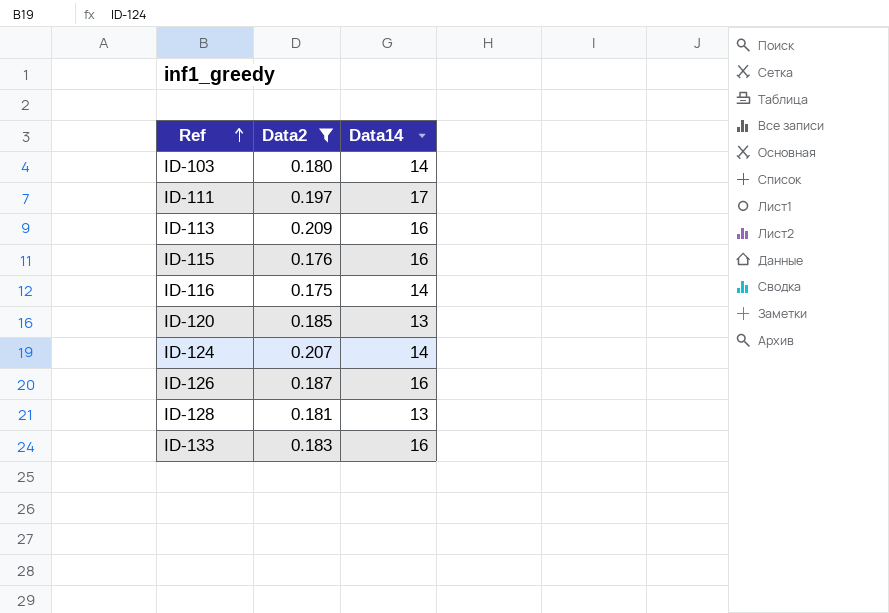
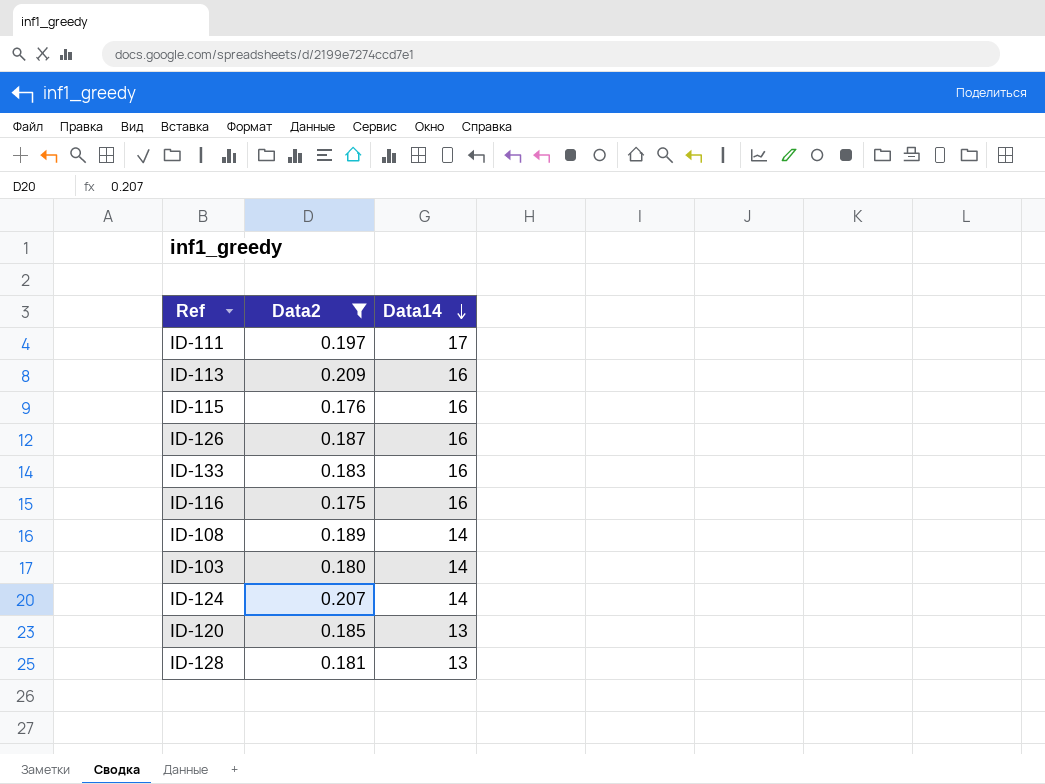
row order: Ref ascending -> Data14 descending
ID-116 | Data14: 14 -> 16
row ID-108: none -> 0.189 | 14

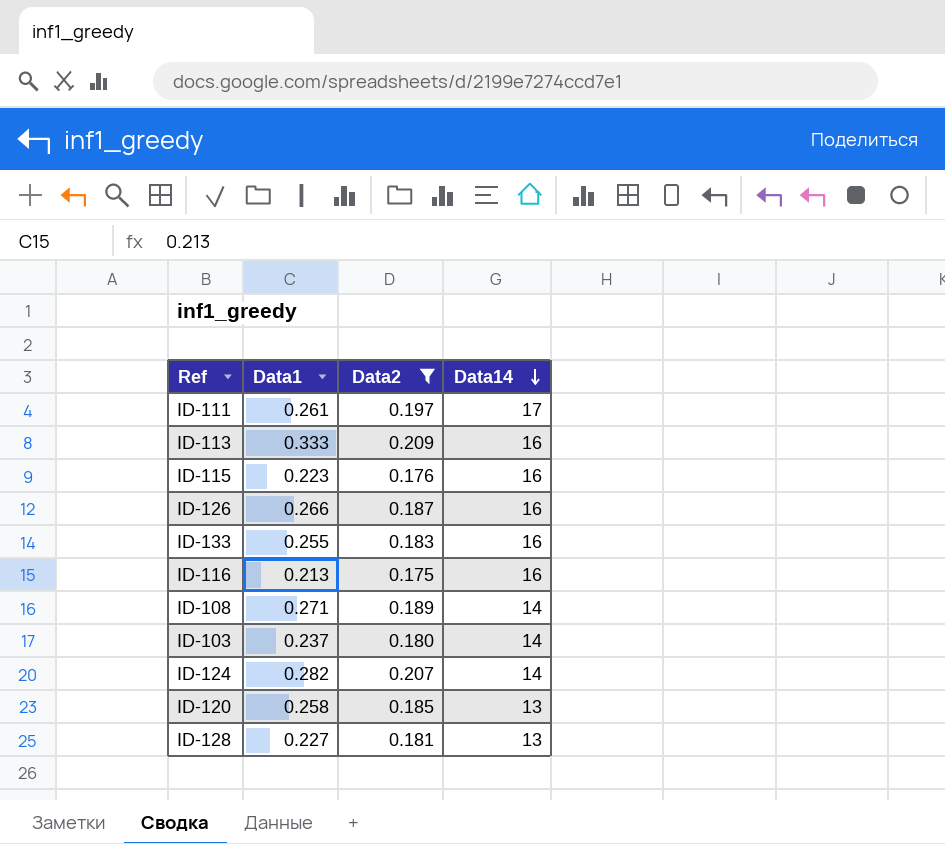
column Data1 | position: none -> 2

